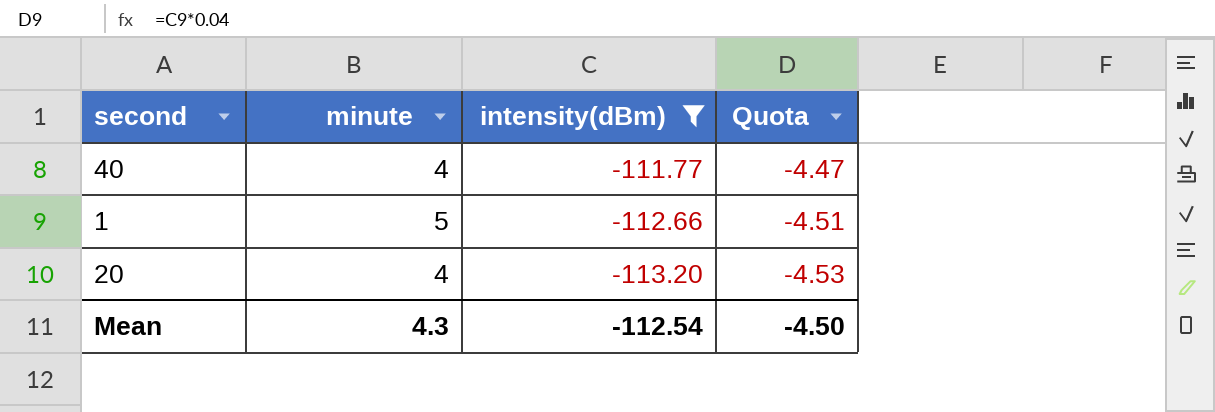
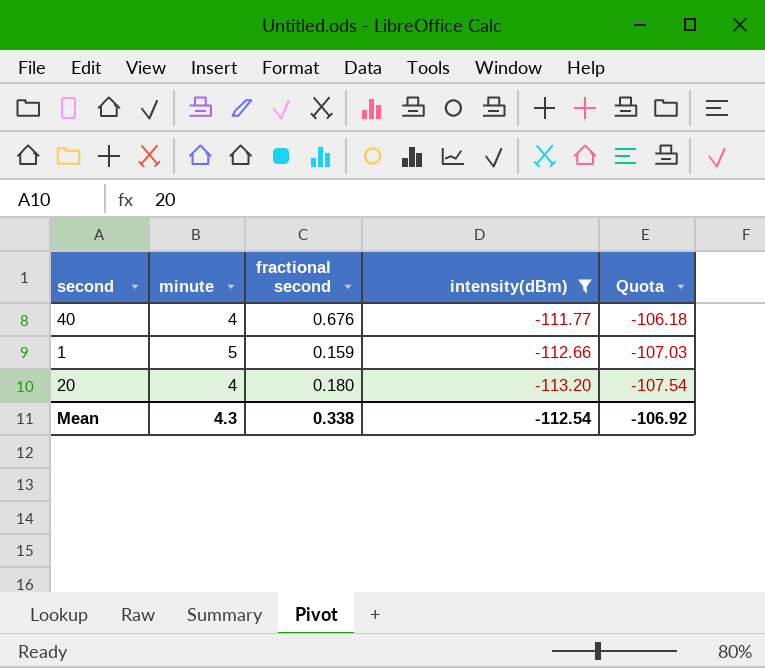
column fractional second | position: none -> 3
column Quota | formula: [intensity(dBm)] * 0.04 -> [intensity(dBm)] * 0.95
Mean | Quota: -4.50 -> -106.92

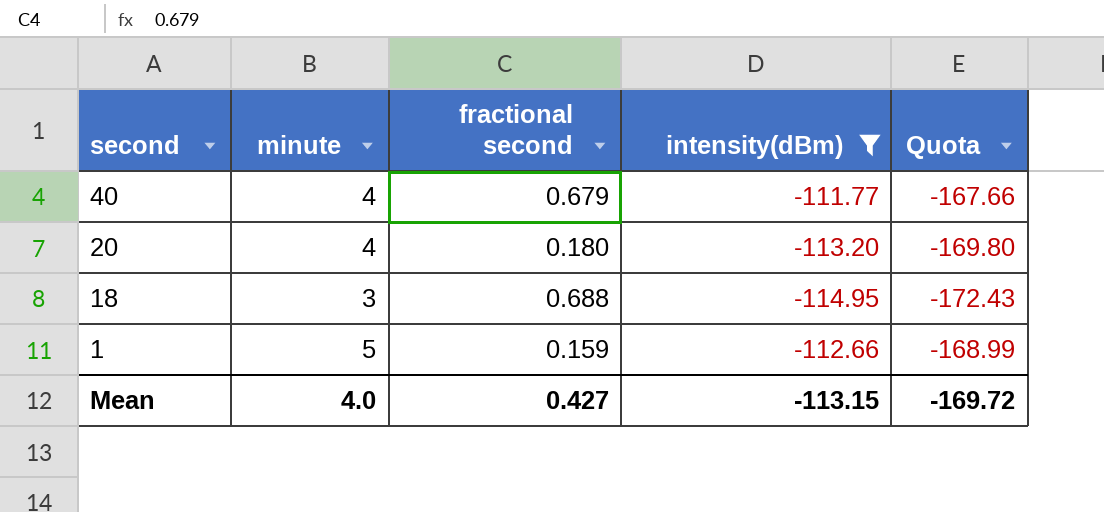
row order: intensity(dBm) descending -> second descending
column Quota | formula: [intensity(dBm)] * 0.95 -> [intensity(dBm)] * 1.5
40 | fractional second: 0.676 -> 0.679
row 18: none -> 3 | 0.688 | -114.95 | -172.43
Mean | minute: 4.3 -> 4.0
Mean | fractional second: 0.338 -> 0.427
Mean | intensity(dBm): -112.54 -> -113.15
Mean | Quota: -106.92 -> -169.72

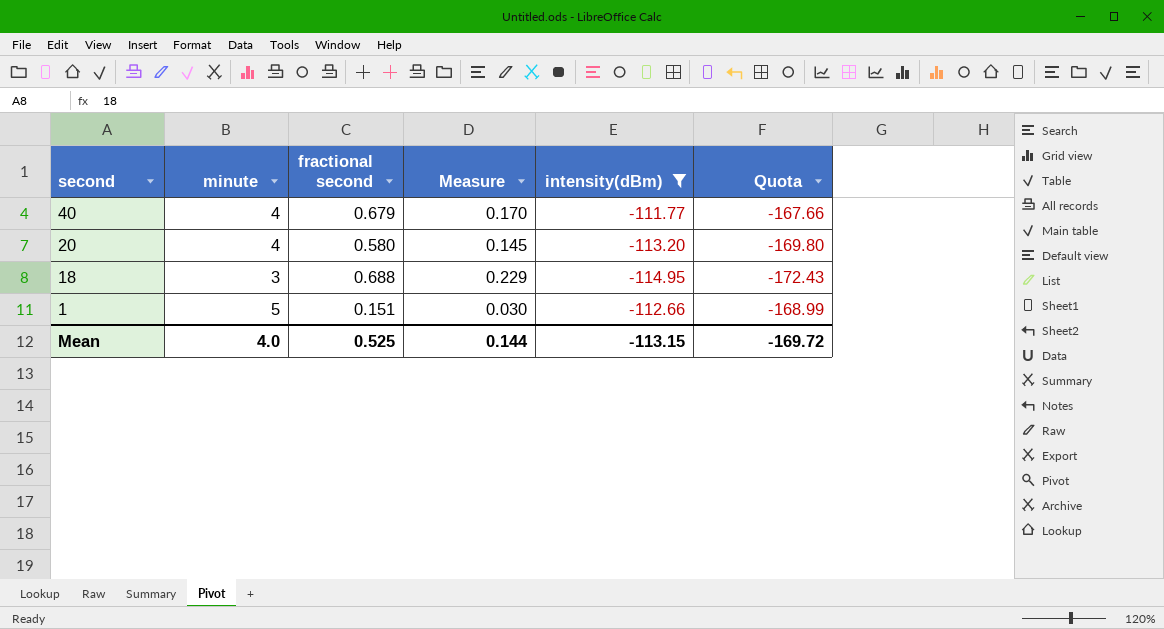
column Measure | formula: none -> [fractional second] / [minute]
20 | fractional second: 0.180 -> 0.580
1 | fractional second: 0.159 -> 0.151
Mean | fractional second: 0.427 -> 0.525

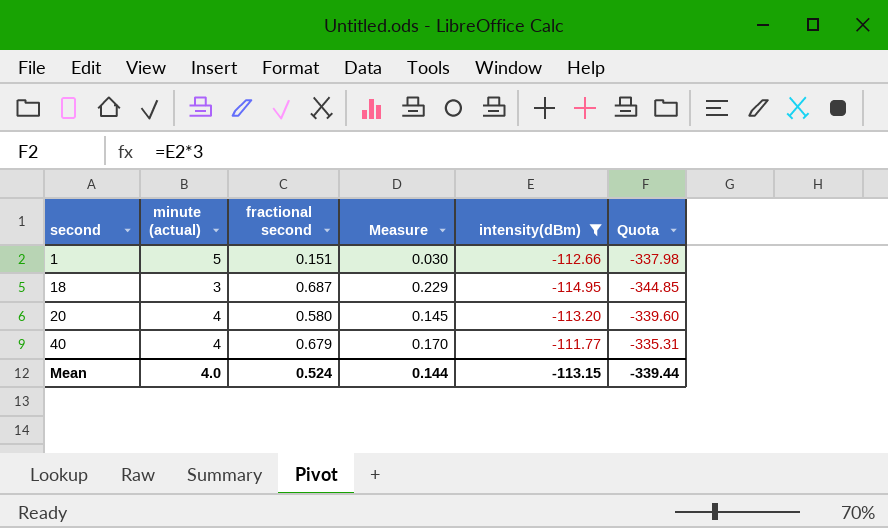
row order: second descending -> second ascending
column name: minute -> minute (actual)
column Quota | formula: [intensity(dBm)] * 1.5 -> [intensity(dBm)] * 3
18 | fractional second: 0.688 -> 0.687
Mean | fractional second: 0.525 -> 0.524
Mean | Quota: -169.72 -> -339.44

